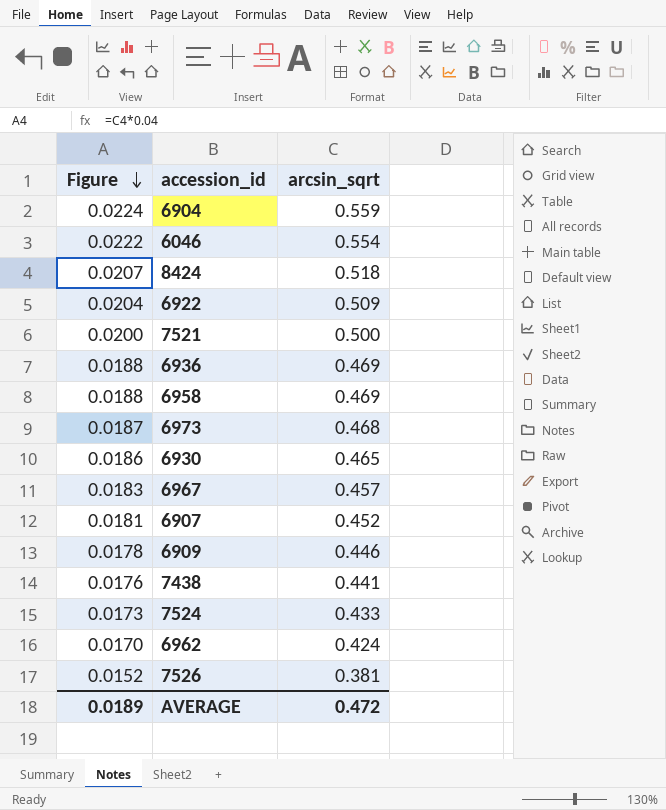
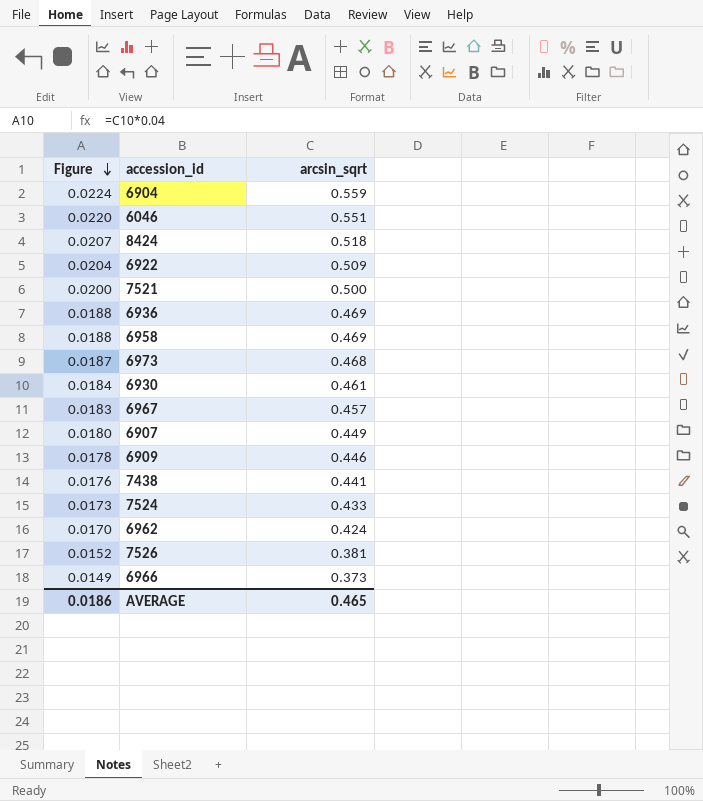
6046 | Figure: 0.0222 -> 0.0220
6046 | arcsin_sqrt: 0.554 -> 0.551
6930 | Figure: 0.0186 -> 0.0184
6930 | arcsin_sqrt: 0.465 -> 0.461
6907 | Figure: 0.0181 -> 0.0180
6907 | arcsin_sqrt: 0.452 -> 0.449
row 6966: none -> 0.0149 | 0.373
AVERAGE | Figure: 0.0189 -> 0.0186
AVERAGE | arcsin_sqrt: 0.472 -> 0.465

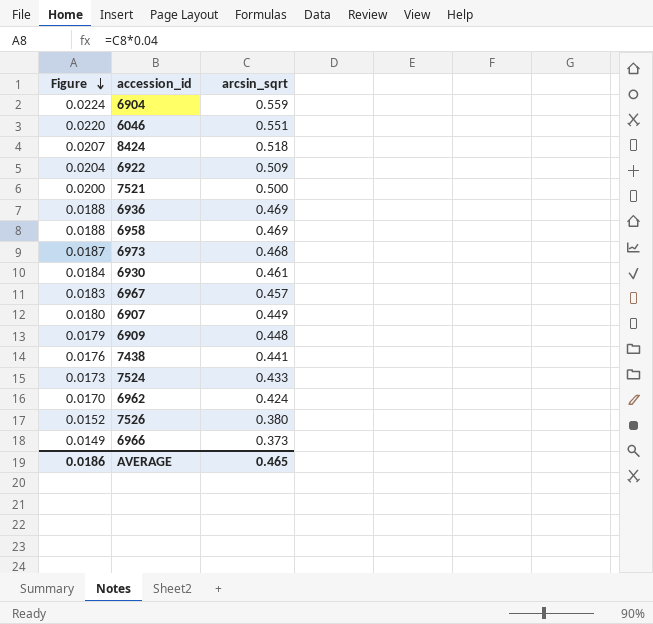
6909 | Figure: 0.0178 -> 0.0179
6909 | arcsin_sqrt: 0.446 -> 0.448
7526 | arcsin_sqrt: 0.381 -> 0.380

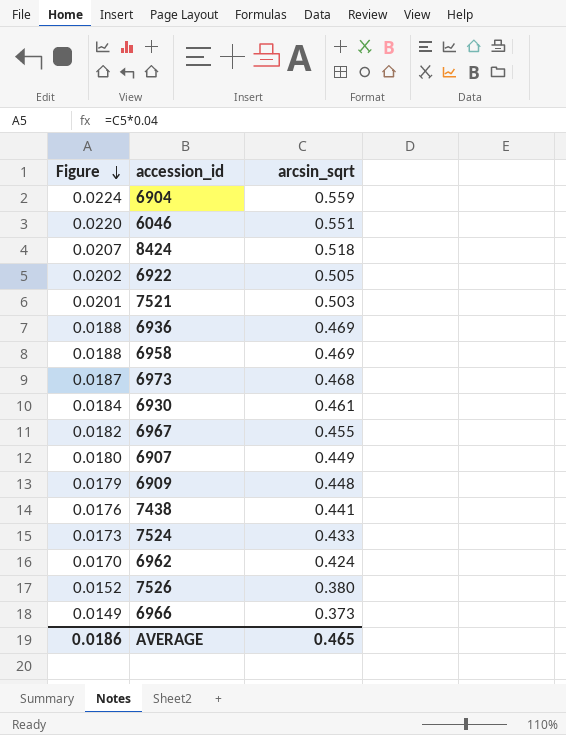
6922 | Figure: 0.0204 -> 0.0202
6922 | arcsin_sqrt: 0.509 -> 0.505
7521 | Figure: 0.0200 -> 0.0201
7521 | arcsin_sqrt: 0.500 -> 0.503
6967 | Figure: 0.0183 -> 0.0182
6967 | arcsin_sqrt: 0.457 -> 0.455

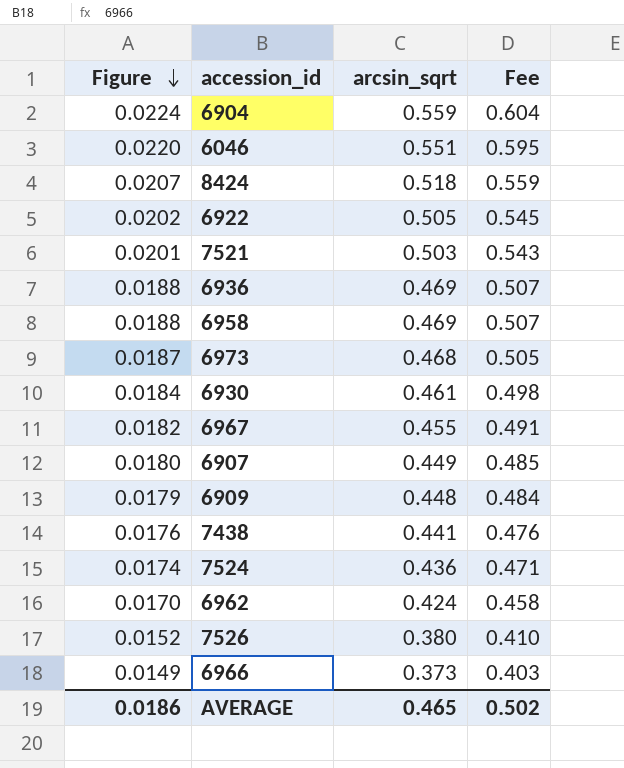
column Fee | formula: none -> [arcsin_sqrt] * 1.08
7524 | Figure: 0.0173 -> 0.0174
7524 | arcsin_sqrt: 0.433 -> 0.436

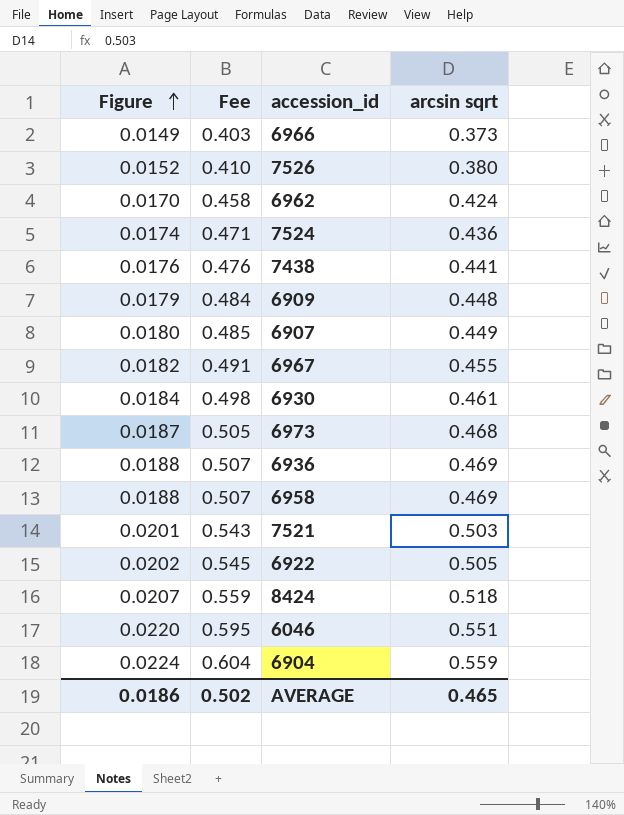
row order: Figure descending -> Figure ascending
column Fee | position: 4 -> 2
column name: arcsin_sqrt -> arcsin sqrt

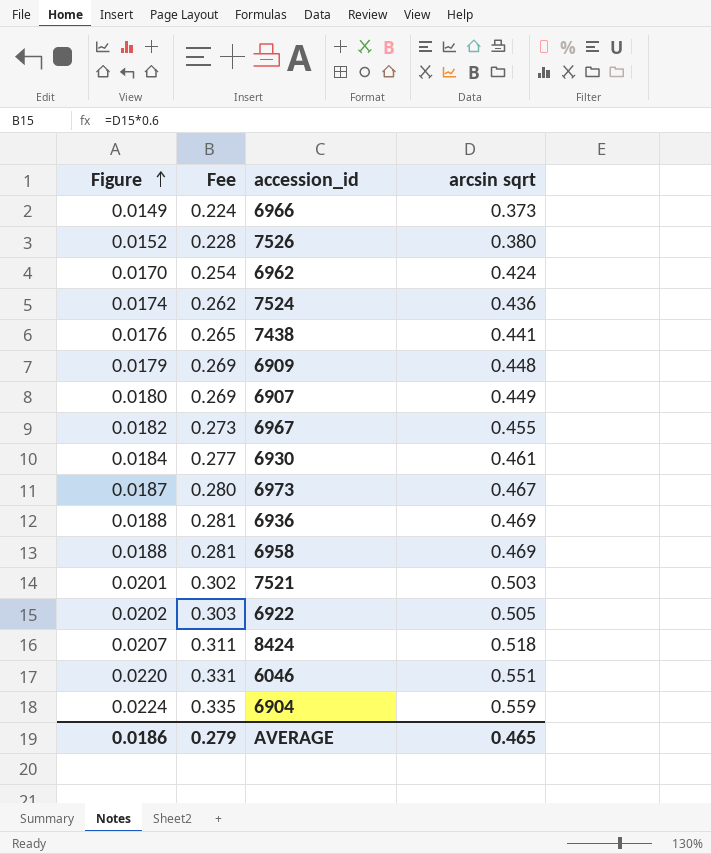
column Fee | formula: [arcsin sqrt] * 1.08 -> [arcsin sqrt] * 0.6
6973 | arcsin sqrt: 0.468 -> 0.467
AVERAGE | Fee: 0.502 -> 0.279

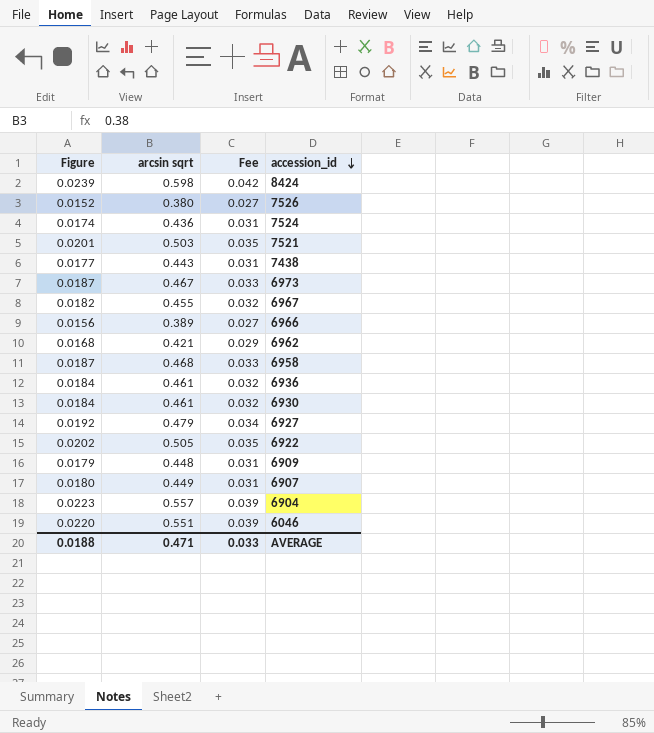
row order: Figure ascending -> accession_id descending
column arcsin sqrt | position: 4 -> 2
column Fee | formula: [arcsin sqrt] * 0.6 -> [arcsin sqrt] * 0.07
8424 | Figure: 0.0207 -> 0.0239
8424 | arcsin sqrt: 0.518 -> 0.598
7438 | Figure: 0.0176 -> 0.0177
7438 | arcsin sqrt: 0.441 -> 0.443
6966 | Figure: 0.0149 -> 0.0156
6966 | arcsin sqrt: 0.373 -> 0.389
6962 | Figure: 0.0170 -> 0.0168
6962 | arcsin sqrt: 0.424 -> 0.421
6958 | Figure: 0.0188 -> 0.0187
6958 | arcsin sqrt: 0.469 -> 0.468
6936 | Figure: 0.0188 -> 0.0184
6936 | arcsin sqrt: 0.469 -> 0.461
row 6927: none -> 0.0192 | 0.479 | 0.034
6904 | Figure: 0.0224 -> 0.0223
6904 | arcsin sqrt: 0.559 -> 0.557
AVERAGE | Figure: 0.0186 -> 0.0188
AVERAGE | arcsin sqrt: 0.465 -> 0.471
AVERAGE | Fee: 0.279 -> 0.033

